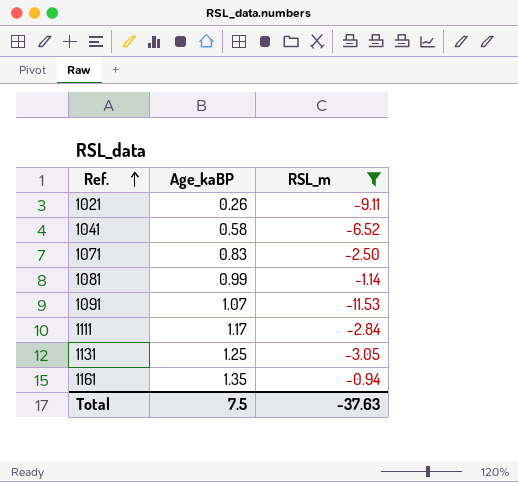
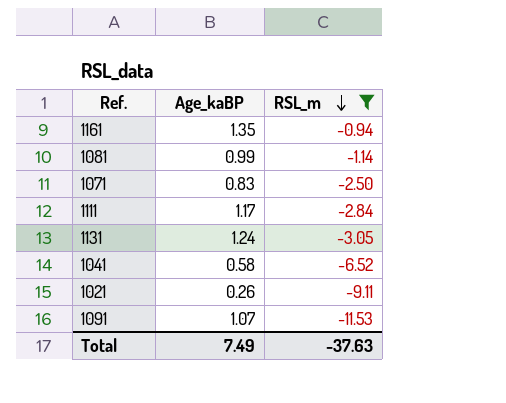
row order: Ref. ascending -> RSL_m descending
1131 | Age_kaBP: 1.25 -> 1.24
Total | Age_kaBP: 7.5 -> 7.49

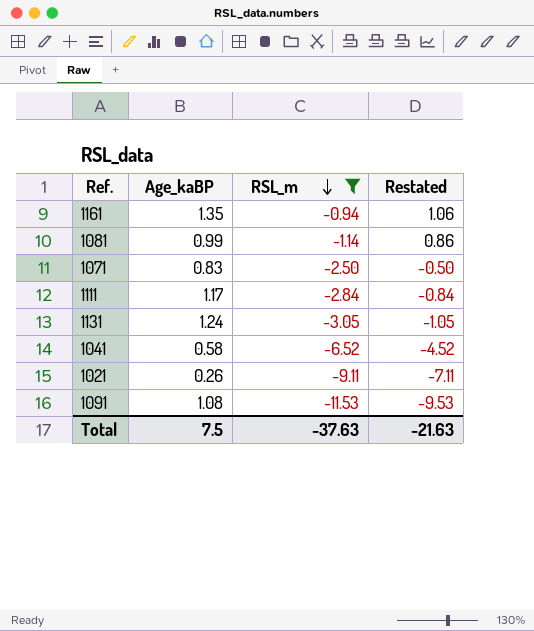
column Restated | formula: none -> [RSL_m] + 2
1091 | Age_kaBP: 1.07 -> 1.08
Total | Age_kaBP: 7.49 -> 7.5

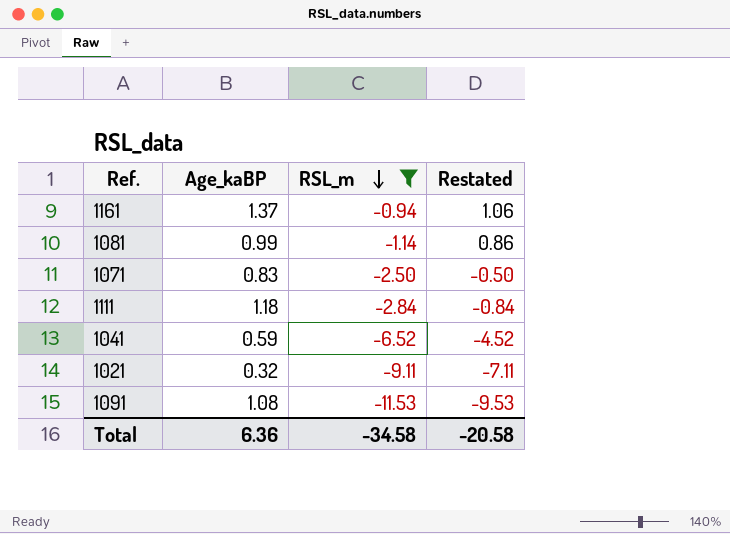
row 1131: 1.24 | -3.05 | -1.05 -> none
1161 | Age_kaBP: 1.35 -> 1.37
1111 | Age_kaBP: 1.17 -> 1.18
1041 | Age_kaBP: 0.58 -> 0.59
1021 | Age_kaBP: 0.26 -> 0.32
Total | Age_kaBP: 7.5 -> 6.36
Total | RSL_m: -37.63 -> -34.58
Total | Restated: -21.63 -> -20.58

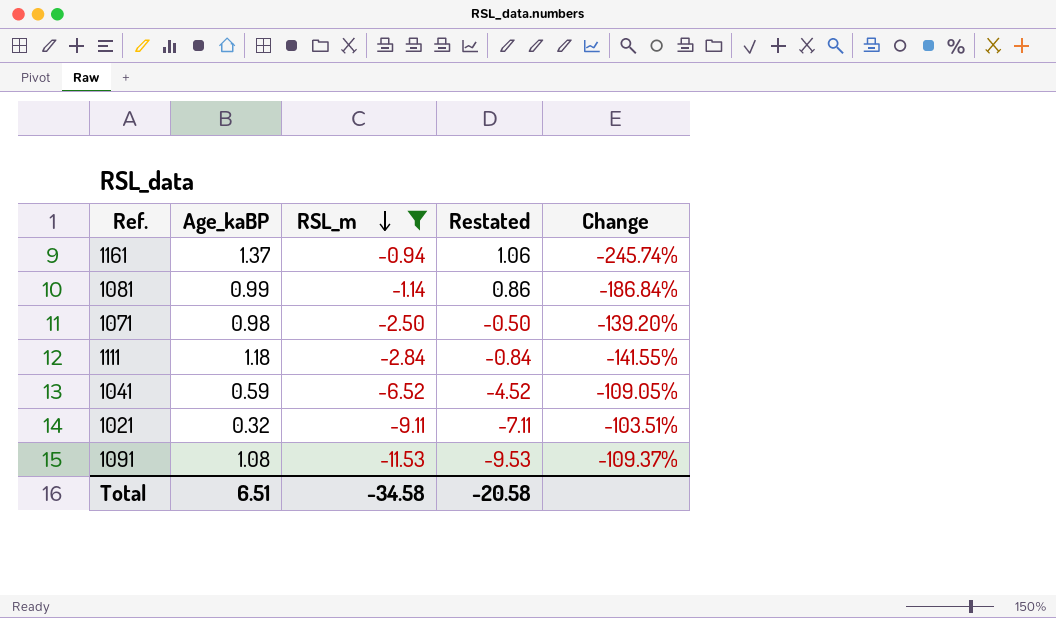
column Change | formula: none -> ([Age_kaBP] - [RSL_m]) / [RSL_m]
1071 | Age_kaBP: 0.83 -> 0.98
Total | Age_kaBP: 6.36 -> 6.51

